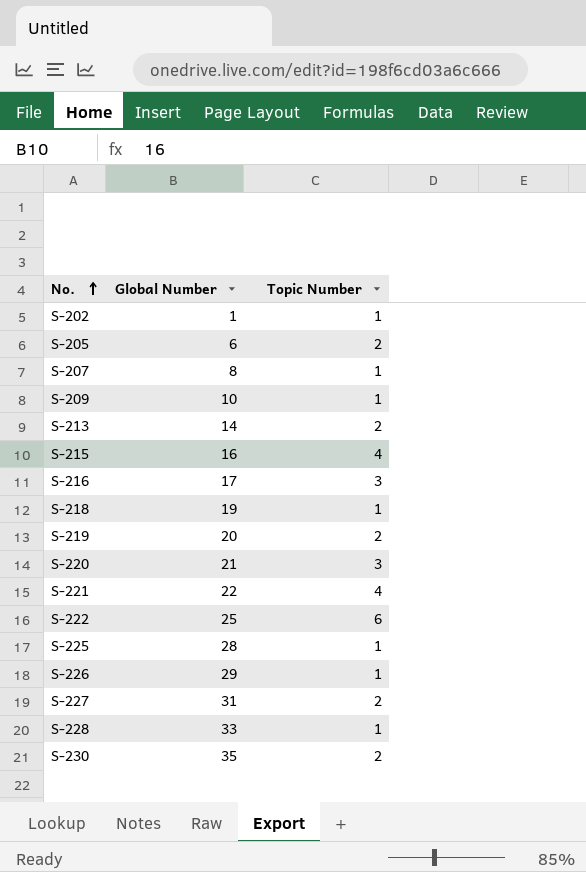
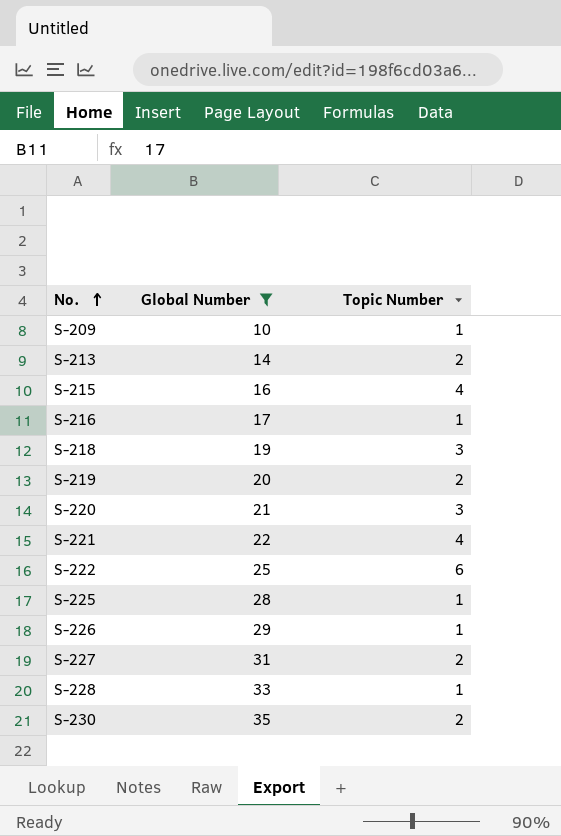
filter: none -> Global Number >= 10
S-216 | Topic Number: 3 -> 1
S-218 | Topic Number: 1 -> 3

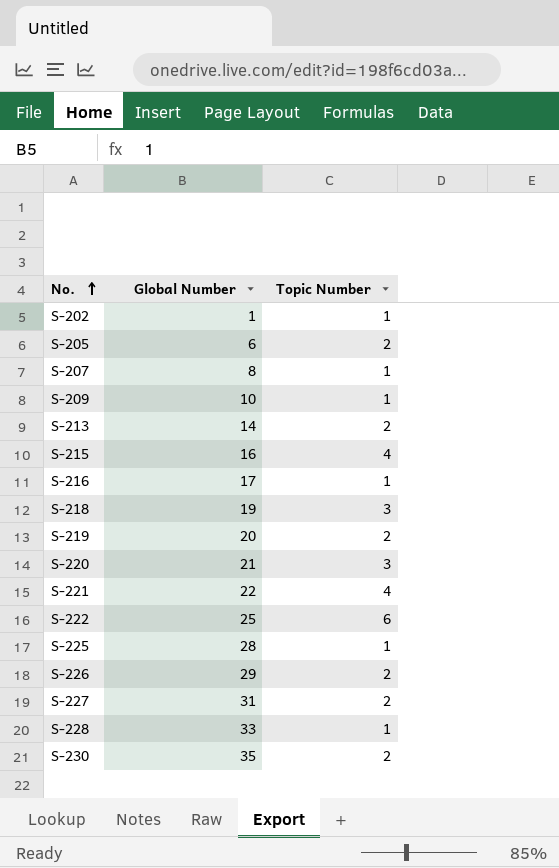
filter: Global Number >= 10 -> none
S-226 | Topic Number: 1 -> 2

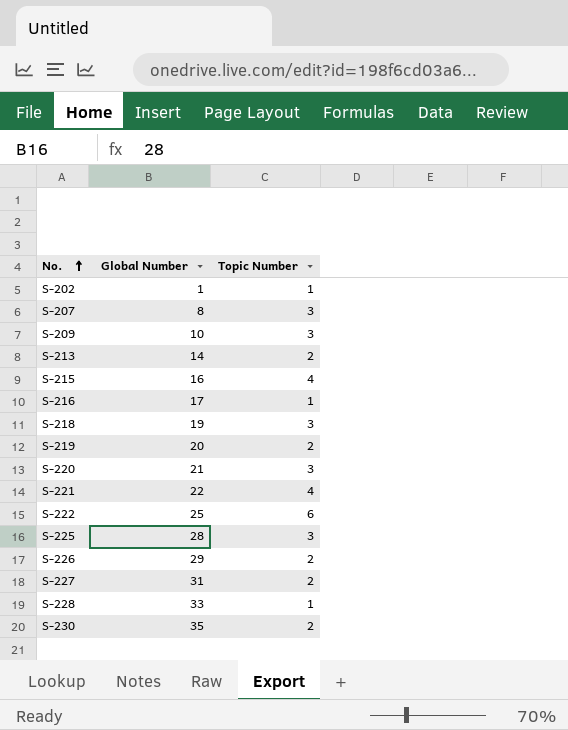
row S-205: 6 | 2 -> none
S-207 | Topic Number: 1 -> 3
S-209 | Topic Number: 1 -> 3
S-225 | Topic Number: 1 -> 3

